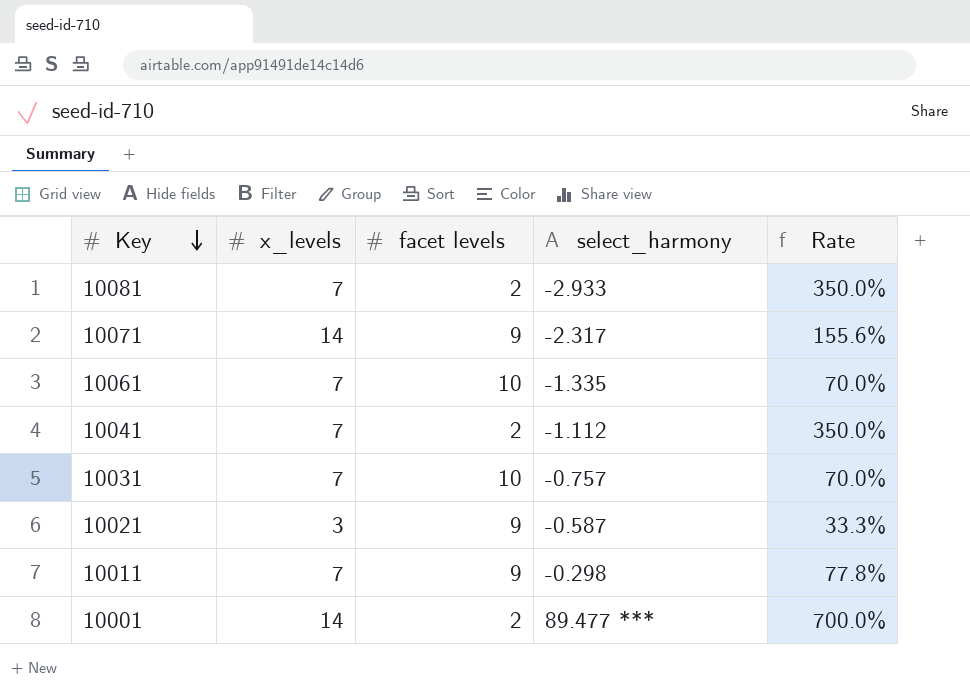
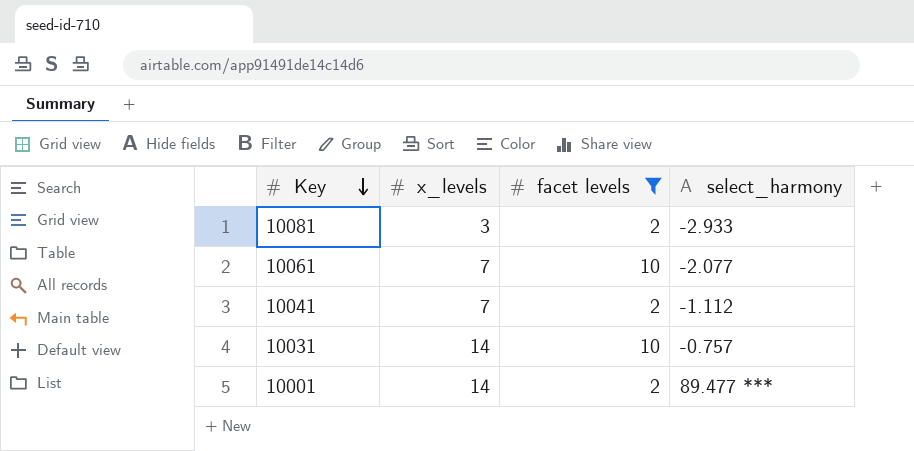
filter: none -> facet levels != 9
column Rate | formula: [x_levels] / [facet levels] -> none
10081 | x_levels: 7 -> 3
10061 | select_harmony: -1.335 -> -2.077
10031 | x_levels: 7 -> 14

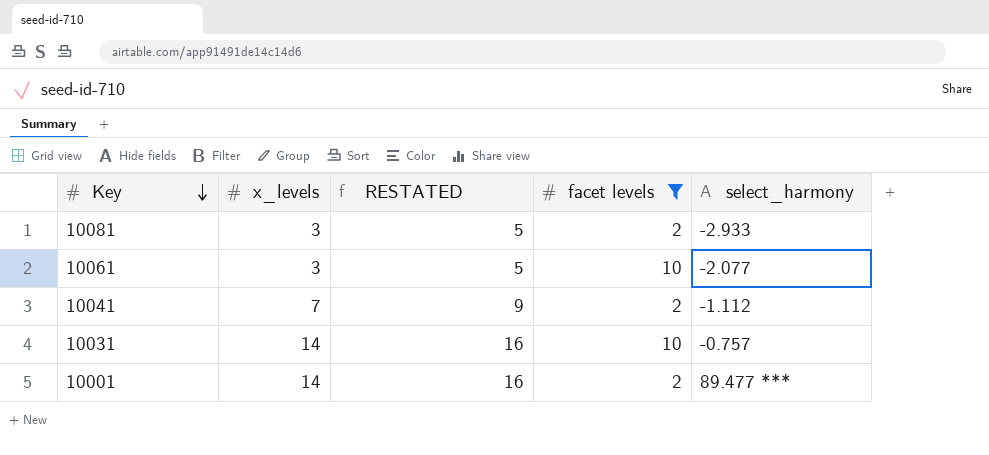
column RESTATED | formula: none -> [x_levels] + 2
10061 | x_levels: 7 -> 3

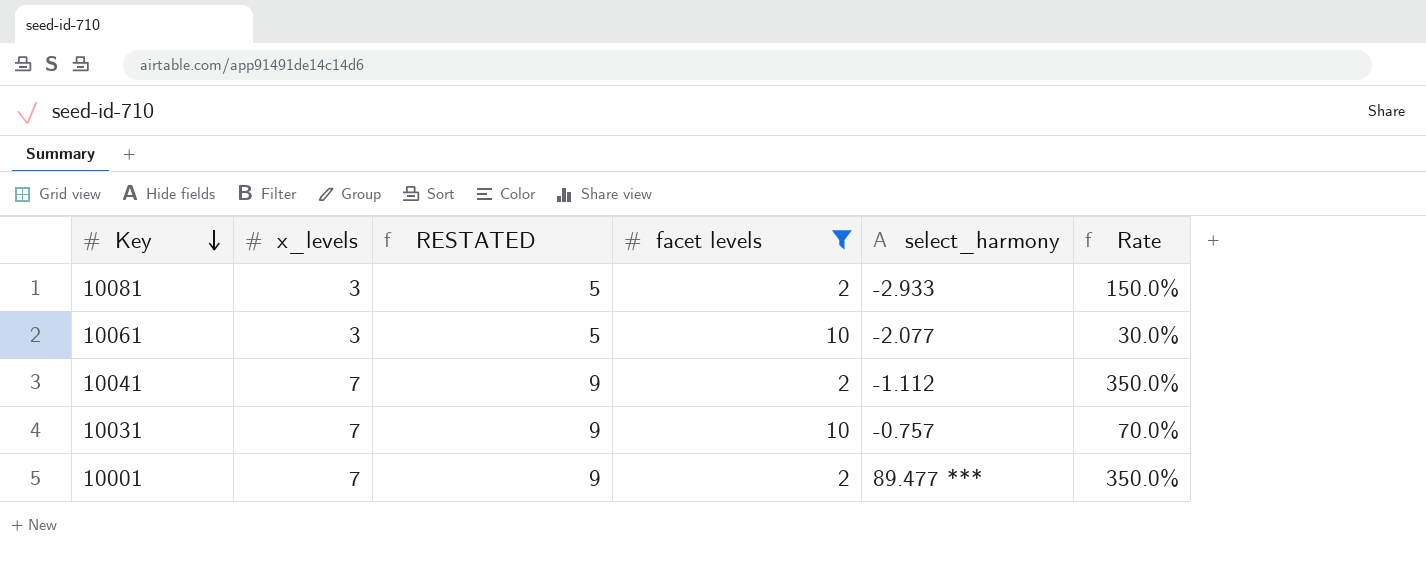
column Rate | formula: none -> [x_levels] / [facet levels]
10031 | x_levels: 14 -> 7
10031 | RESTATED: 16 -> 9
10001 | x_levels: 14 -> 7
10001 | RESTATED: 16 -> 9

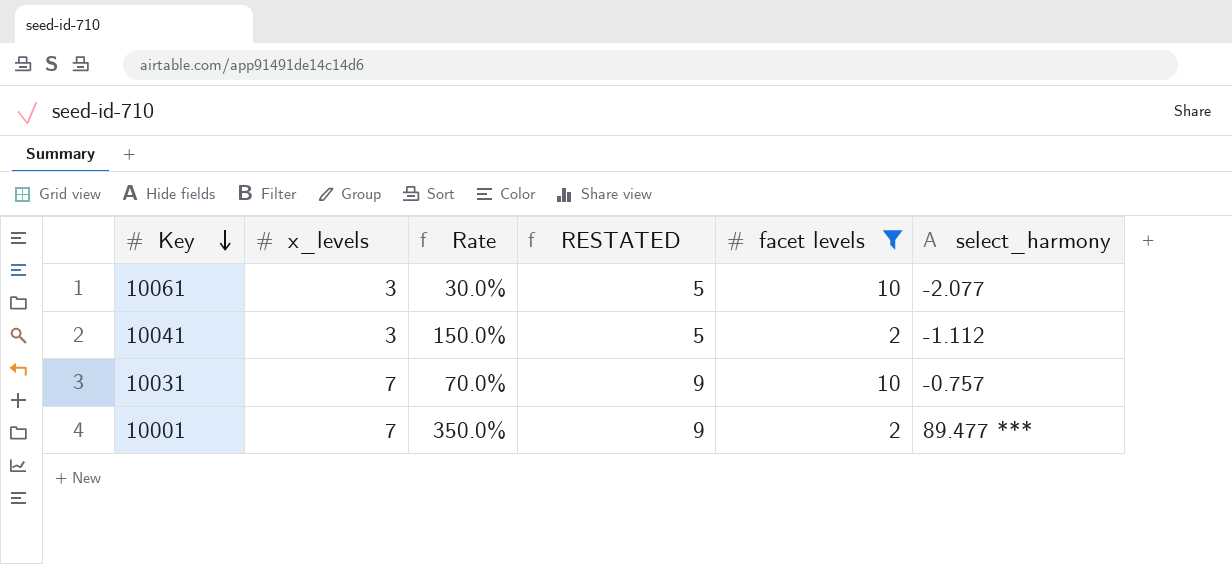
column Rate | position: 6 -> 3
row 10081: 3 | 5 | 2 | -2.933 | 150.0% -> none
10041 | x_levels: 7 -> 3
10041 | Rate: 350.0% -> 150.0%
10041 | RESTATED: 9 -> 5

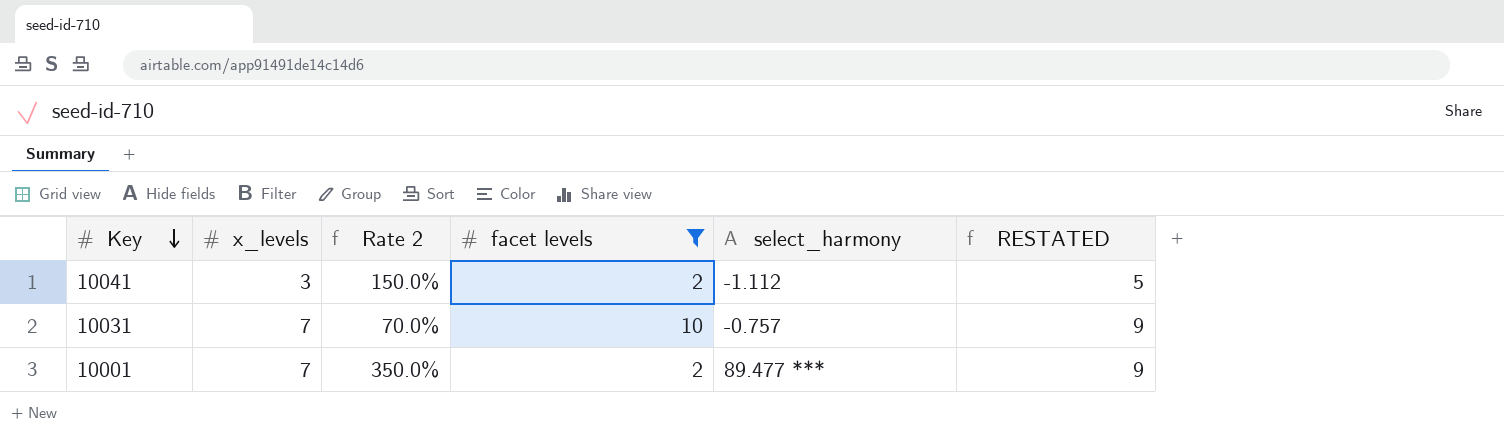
column name: Rate -> Rate 2
column RESTATED | position: 4 -> 6
row 10061: 3 | 30.0% | 5 | 10 | -2.077 -> none

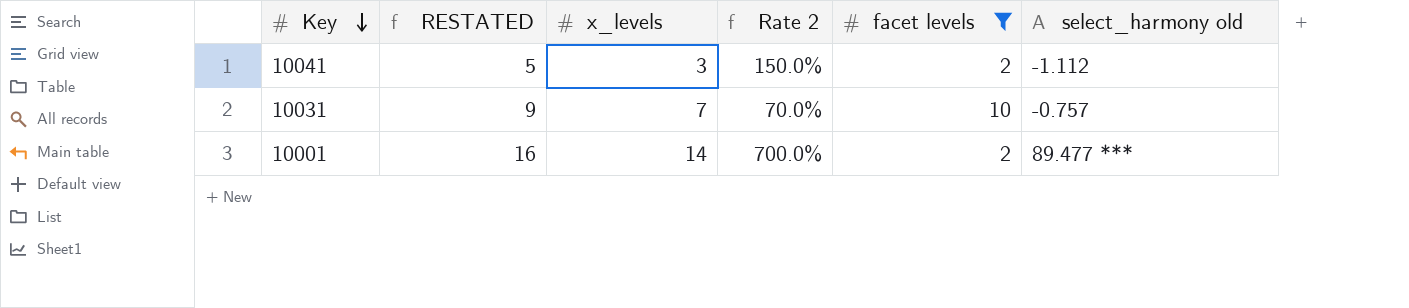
column RESTATED | position: 6 -> 2
column name: select_harmony -> select_harmony old
10001 | RESTATED: 9 -> 16
10001 | x_levels: 7 -> 14
10001 | Rate 2: 350.0% -> 700.0%

